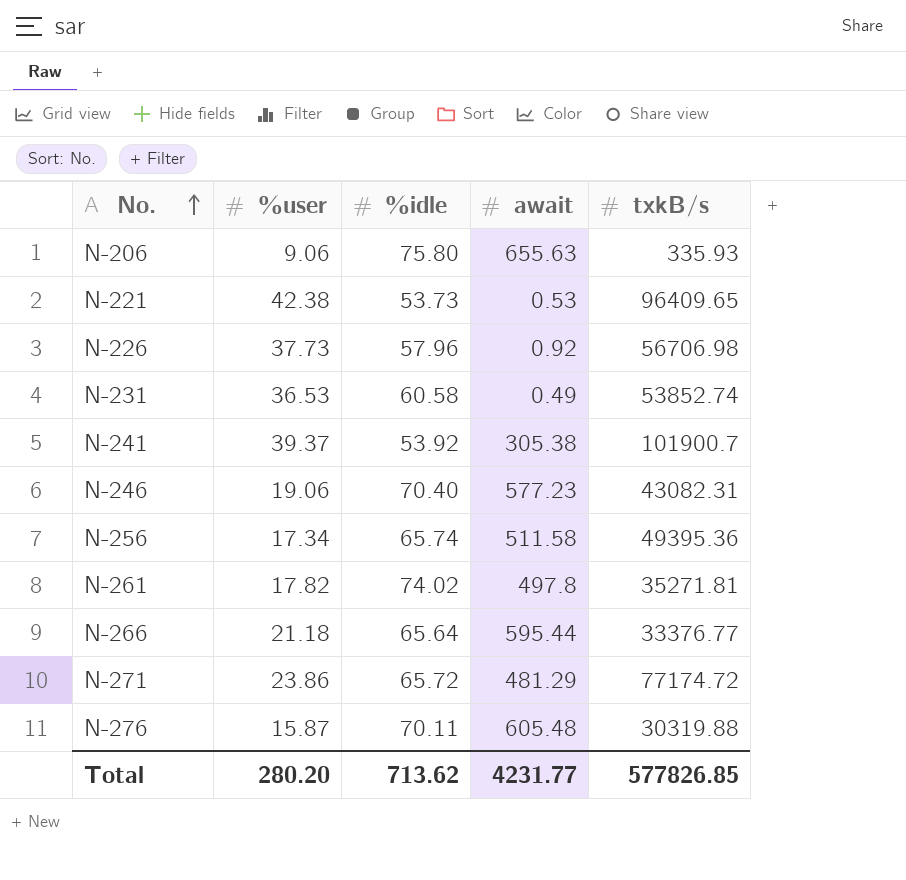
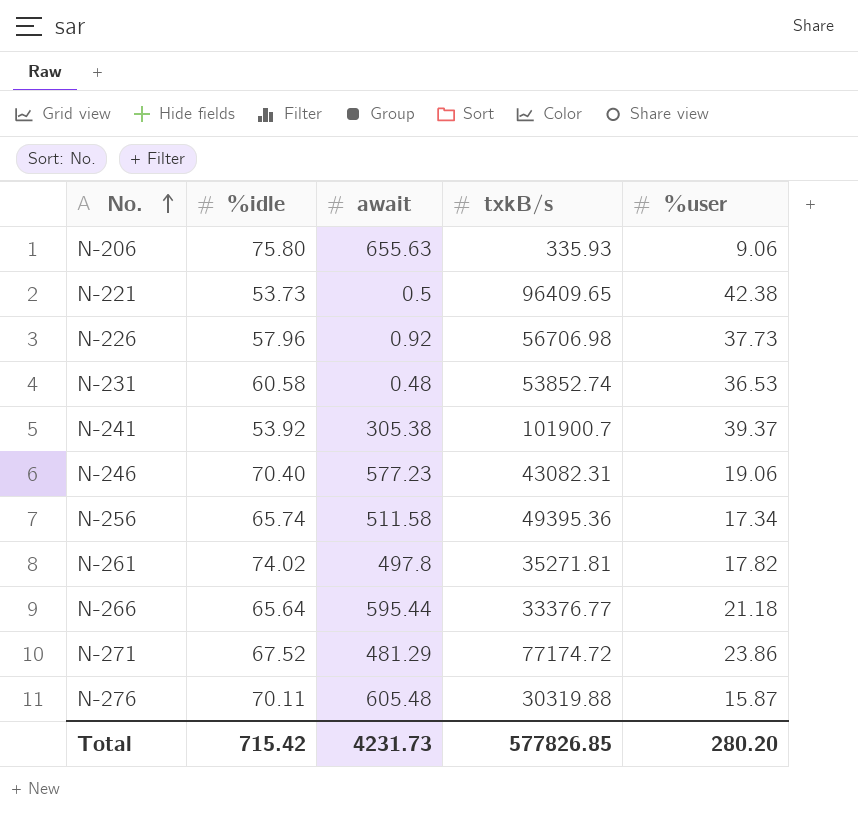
column %user | position: 2 -> 5
N-221 | await: 0.53 -> 0.5
N-231 | await: 0.49 -> 0.48
N-271 | %idle: 65.72 -> 67.52
Total | %idle: 713.62 -> 715.42
Total | await: 4231.77 -> 4231.73

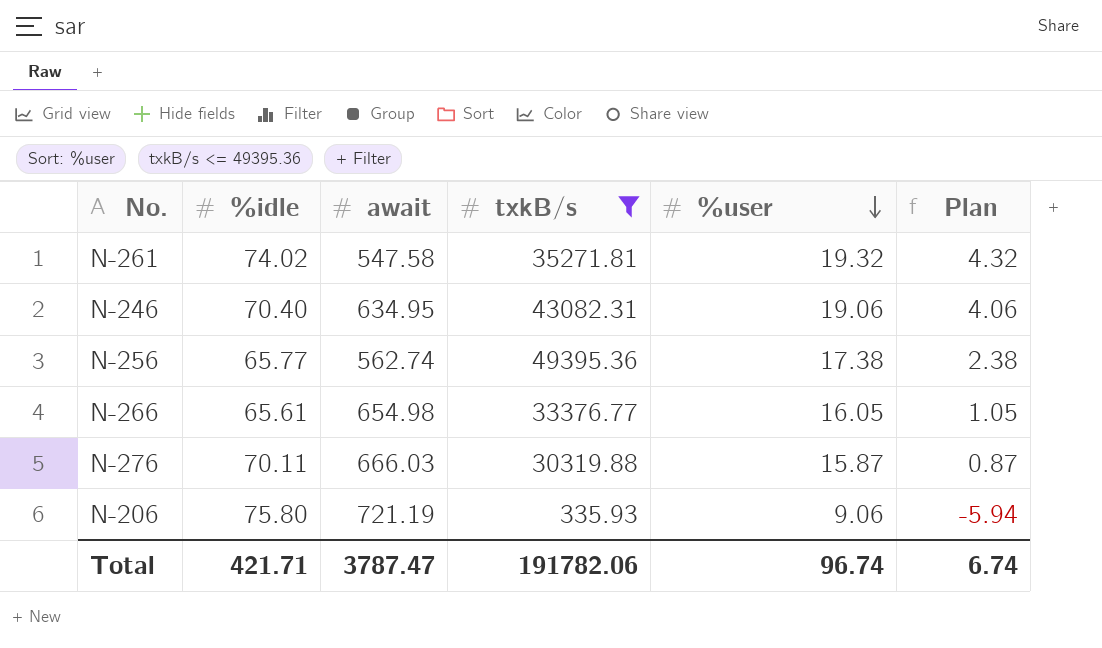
filter: none -> txkB/s <= 49395.36
row order: No. ascending -> %user descending
column Plan | formula: none -> [%user] - 15
N-261 | await: 497.8 -> 547.58
N-261 | %user: 17.82 -> 19.32
N-246 | await: 577.23 -> 634.95
N-256 | %idle: 65.74 -> 65.77
N-256 | await: 511.58 -> 562.74
N-256 | %user: 17.34 -> 17.38
N-266 | %idle: 65.64 -> 65.61
N-266 | await: 595.44 -> 654.98
N-266 | %user: 21.18 -> 16.05
N-276 | await: 605.48 -> 666.03
N-206 | await: 655.63 -> 721.19
Total | %idle: 715.42 -> 421.71
Total | await: 4231.73 -> 3787.47
Total | txkB/s: 577826.85 -> 191782.06
Total | %user: 280.20 -> 96.74

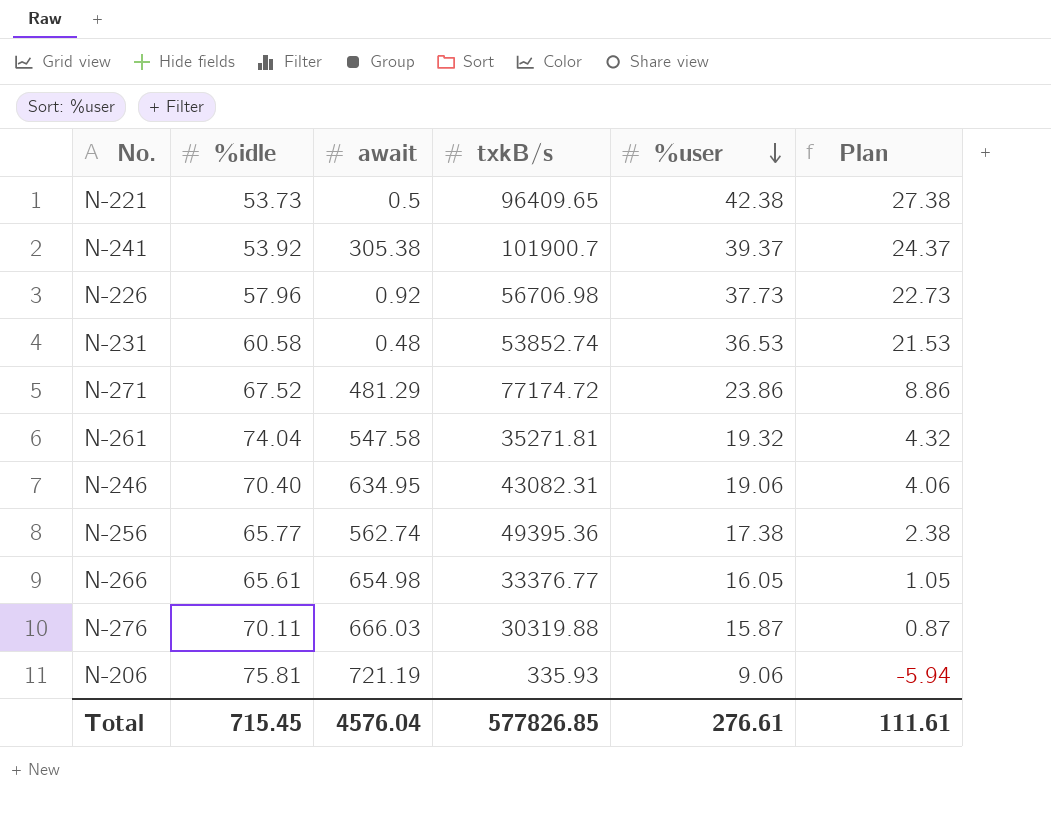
filter: txkB/s <= 49395.36 -> none
N-261 | %idle: 74.02 -> 74.04
N-206 | %idle: 75.80 -> 75.81
Total | %idle: 421.71 -> 715.45
Total | await: 3787.47 -> 4576.04
Total | txkB/s: 191782.06 -> 577826.85
Total | %user: 96.74 -> 276.61
Total | Plan: 6.74 -> 111.61

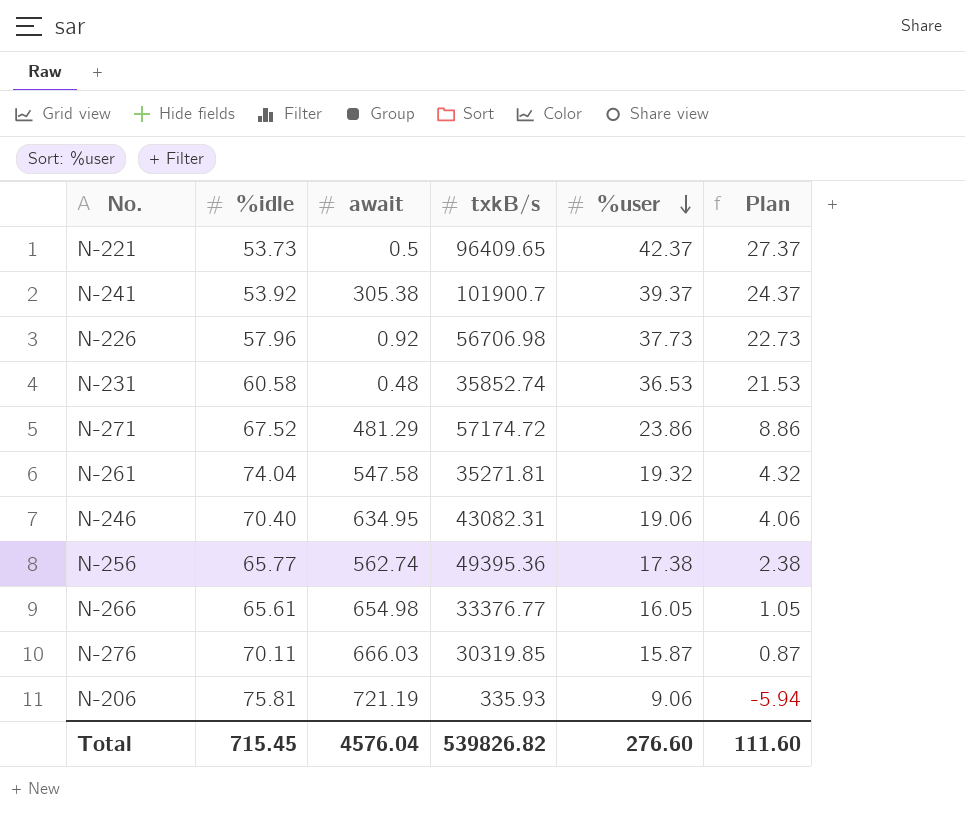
N-221 | %user: 42.38 -> 42.37
N-221 | Plan: 27.38 -> 27.37
N-231 | txkB/s: 53852.74 -> 35852.74
N-271 | txkB/s: 77174.72 -> 57174.72
N-276 | txkB/s: 30319.88 -> 30319.85
Total | txkB/s: 577826.85 -> 539826.82
Total | %user: 276.61 -> 276.60
Total | Plan: 111.61 -> 111.60

